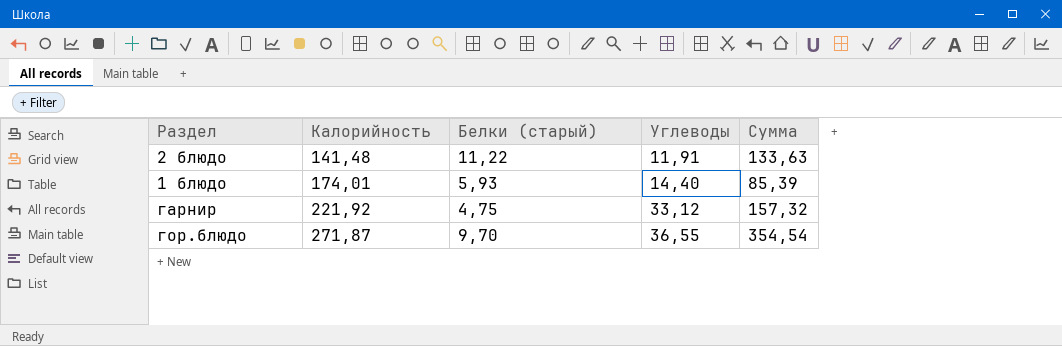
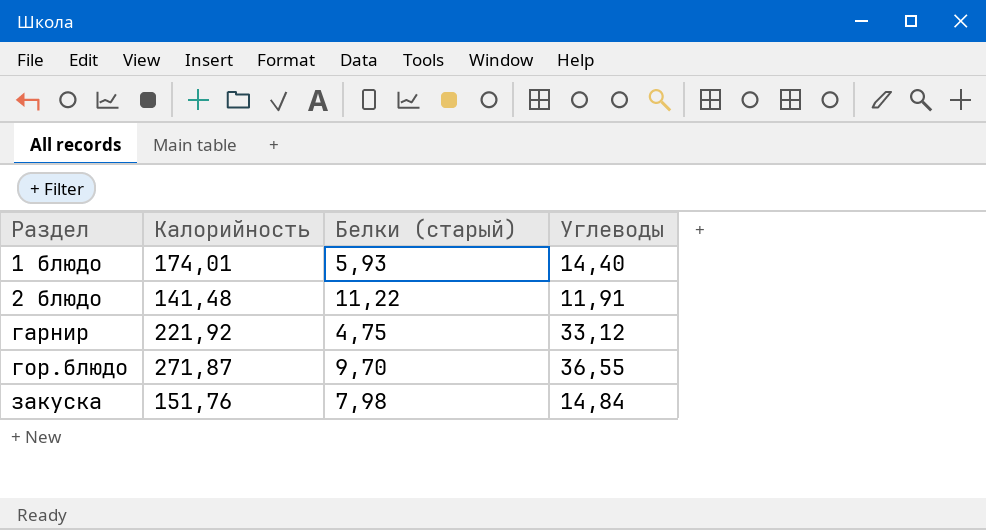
row order: Калорийность ascending -> Раздел ascending
column Сумма | formula: [Белки (старый)] * [Углеводы] -> none
row закуска: none -> 151,76 | 7,98 | 14,84

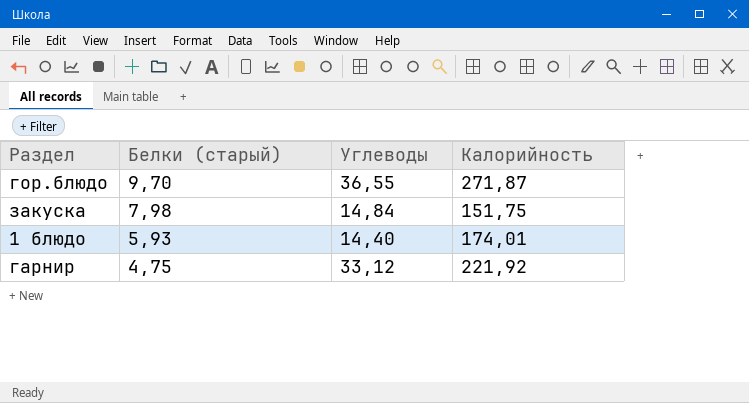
row order: Раздел ascending -> Белки (старый) descending
column Калорийность | position: 2 -> 4
row 2 блюдо: 141,48 | 11,22 | 11,91 -> none
закуска | Калорийность: 151,76 -> 151,75

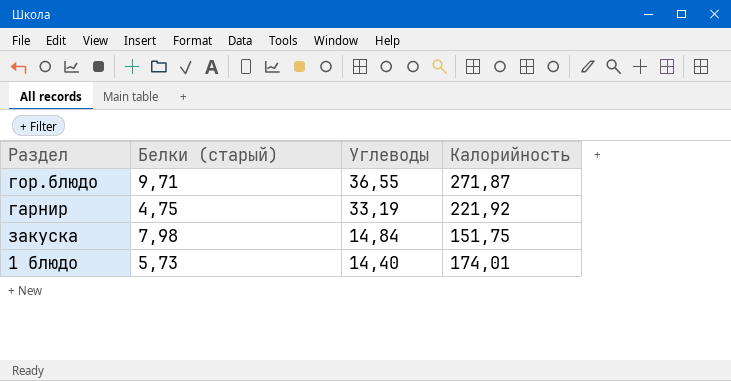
row order: Белки (старый) descending -> Углеводы descending
гор.блюдо | Белки (старый): 9,70 -> 9,71
гарнир | Углеводы: 33,12 -> 33,19
1 блюдо | Белки (старый): 5,93 -> 5,73

